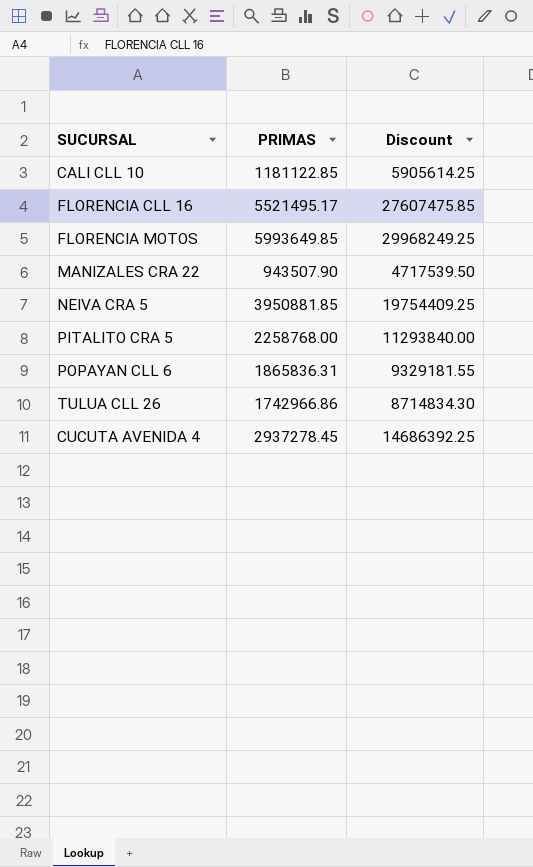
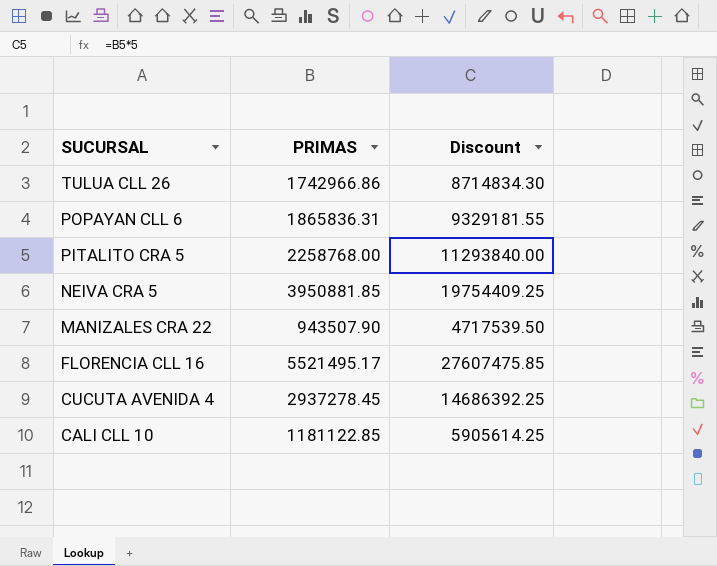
row order: none -> SUCURSAL descending
row FLORENCIA MOTOS: 5993649.85 | 29968249.25 -> none

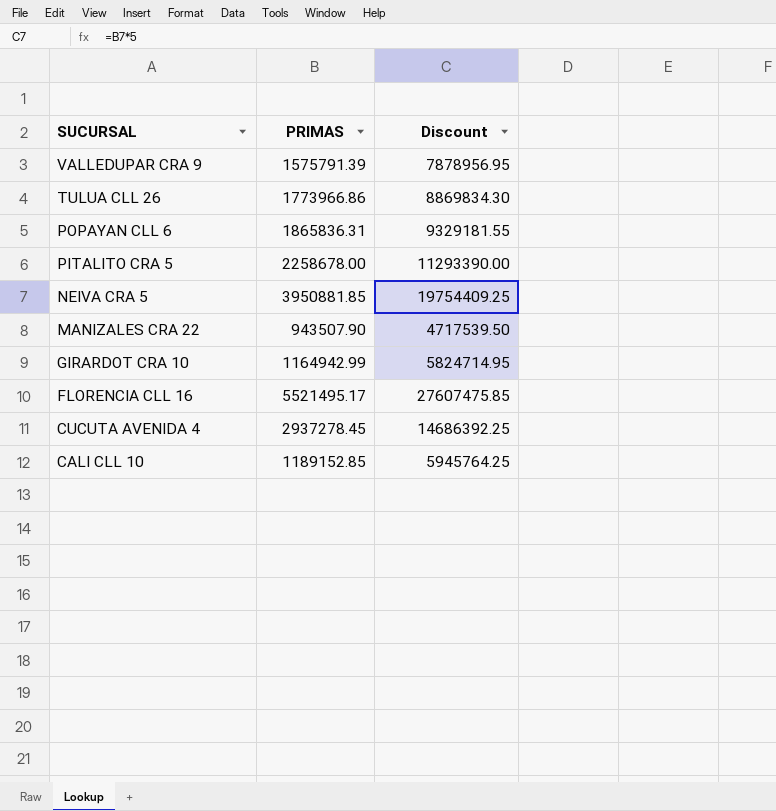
row VALLEDUPAR CRA 9: none -> 1575791.39 | 7878956.95
TULUA CLL 26 | PRIMAS: 1742966.86 -> 1773966.86
TULUA CLL 26 | Discount: 8714834.30 -> 8869834.30
PITALITO CRA 5 | PRIMAS: 2258768.00 -> 2258678.00
PITALITO CRA 5 | Discount: 11293840.00 -> 11293390.00
row GIRARDOT CRA 10: none -> 1164942.99 | 5824714.95
CALI CLL 10 | PRIMAS: 1181122.85 -> 1189152.85
CALI CLL 10 | Discount: 5905614.25 -> 5945764.25

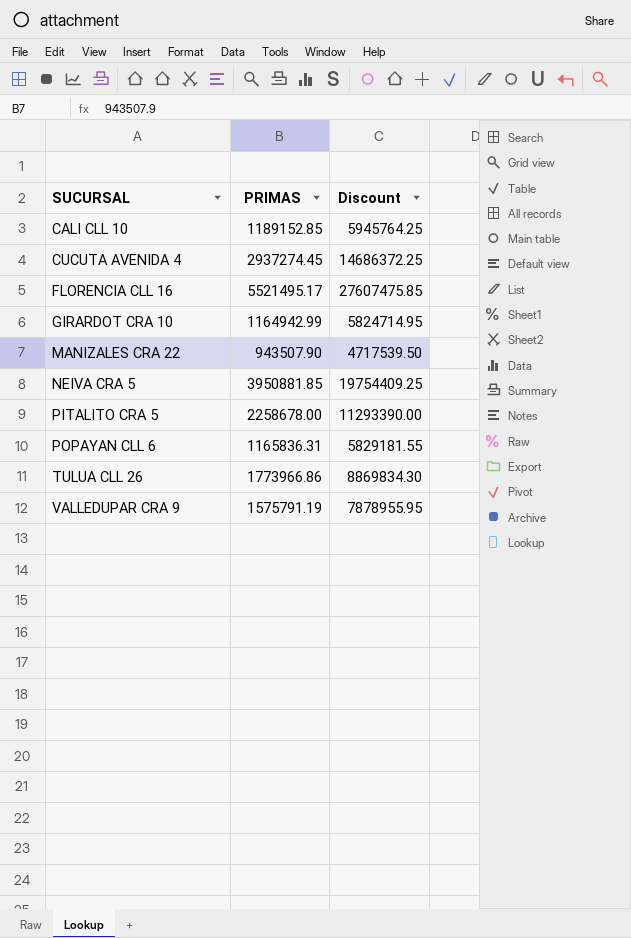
row order: SUCURSAL descending -> SUCURSAL ascending
CUCUTA AVENIDA 4 | PRIMAS: 2937278.45 -> 2937274.45
CUCUTA AVENIDA 4 | Discount: 14686392.25 -> 14686372.25
POPAYAN CLL 6 | PRIMAS: 1865836.31 -> 1165836.31
POPAYAN CLL 6 | Discount: 9329181.55 -> 5829181.55
VALLEDUPAR CRA 9 | PRIMAS: 1575791.39 -> 1575791.19
VALLEDUPAR CRA 9 | Discount: 7878956.95 -> 7878955.95

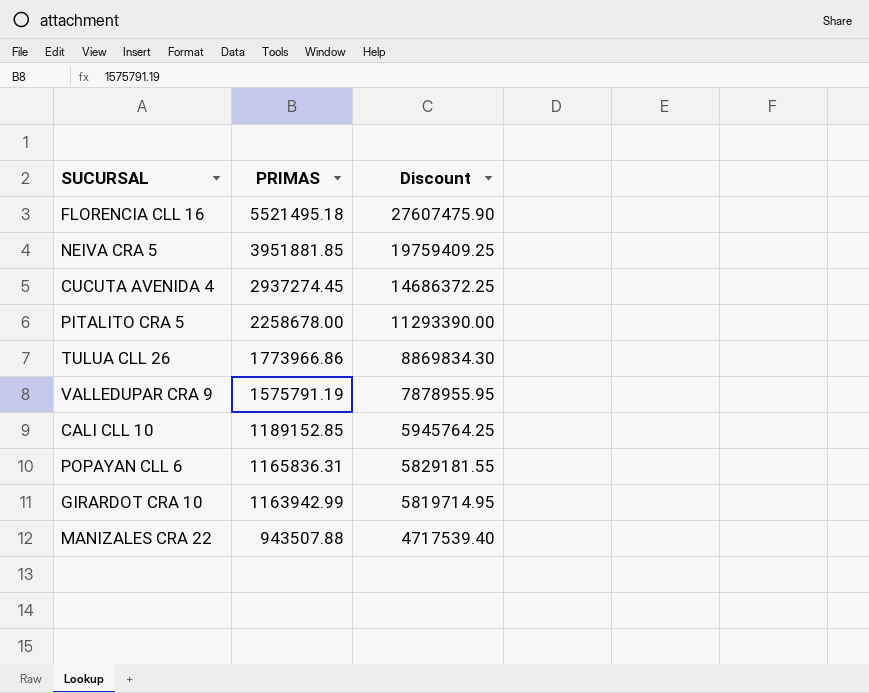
row order: SUCURSAL ascending -> PRIMAS descending
FLORENCIA CLL 16 | PRIMAS: 5521495.17 -> 5521495.18
FLORENCIA CLL 16 | Discount: 27607475.85 -> 27607475.90
NEIVA CRA 5 | PRIMAS: 3950881.85 -> 3951881.85
NEIVA CRA 5 | Discount: 19754409.25 -> 19759409.25
GIRARDOT CRA 10 | PRIMAS: 1164942.99 -> 1163942.99
GIRARDOT CRA 10 | Discount: 5824714.95 -> 5819714.95
MANIZALES CRA 22 | PRIMAS: 943507.90 -> 943507.88
MANIZALES CRA 22 | Discount: 4717539.50 -> 4717539.40

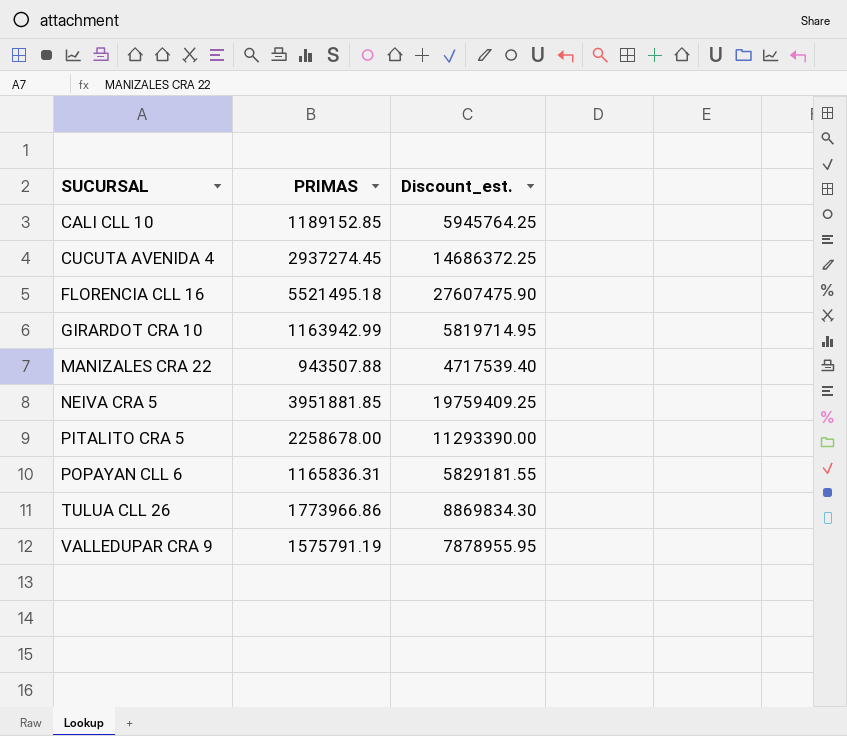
row order: PRIMAS descending -> SUCURSAL ascending
column name: Discount -> Discount_est.

